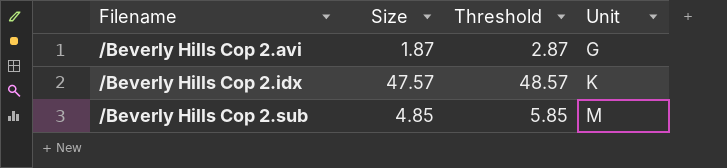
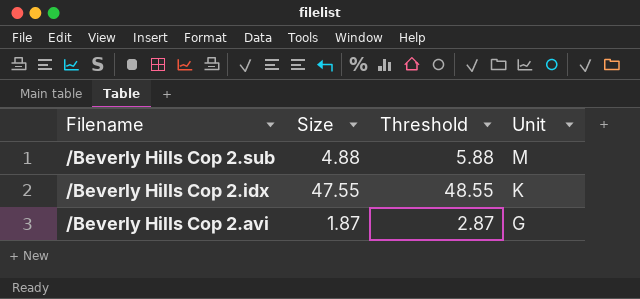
row order: Filename ascending -> Filename descending
/Beverly Hills Cop 2.sub | Size: 4.85 -> 4.88
/Beverly Hills Cop 2.sub | Threshold: 5.85 -> 5.88
/Beverly Hills Cop 2.idx | Size: 47.57 -> 47.55
/Beverly Hills Cop 2.idx | Threshold: 48.57 -> 48.55

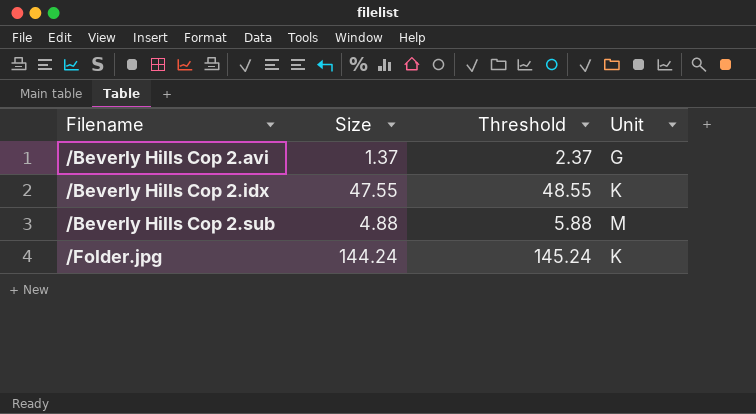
row order: Filename descending -> Filename ascending
/Beverly Hills Cop 2.avi | Size: 1.87 -> 1.37
/Beverly Hills Cop 2.avi | Threshold: 2.87 -> 2.37
row /Folder.jpg: none -> 144.24 | 145.24 | K

